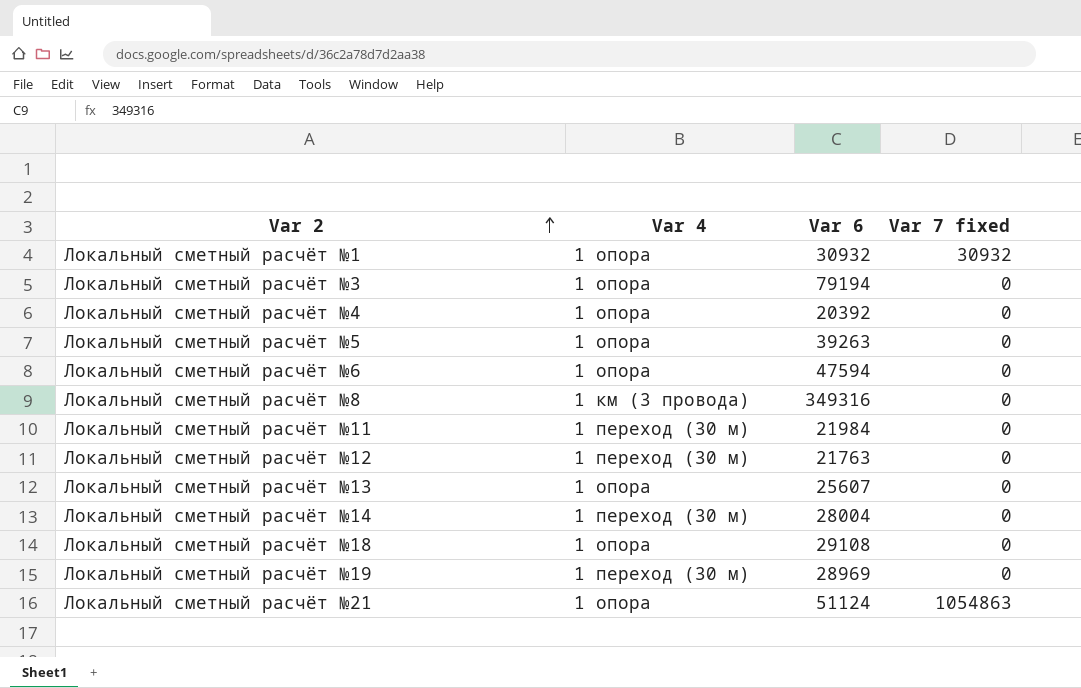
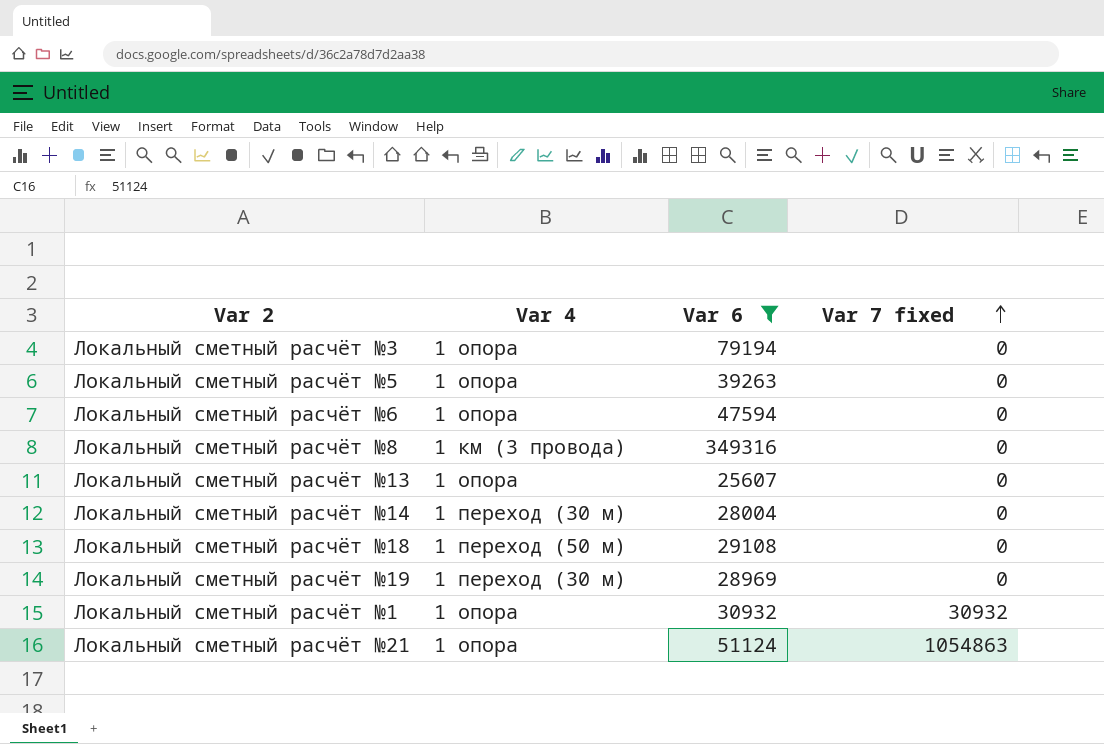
filter: none -> Var 6 >= 25607
row order: Var 2 ascending -> Var 7 fixed ascending
Локальный сметный расчёт №18 | Var 4: 1 опора -> 1 переход (50 м)

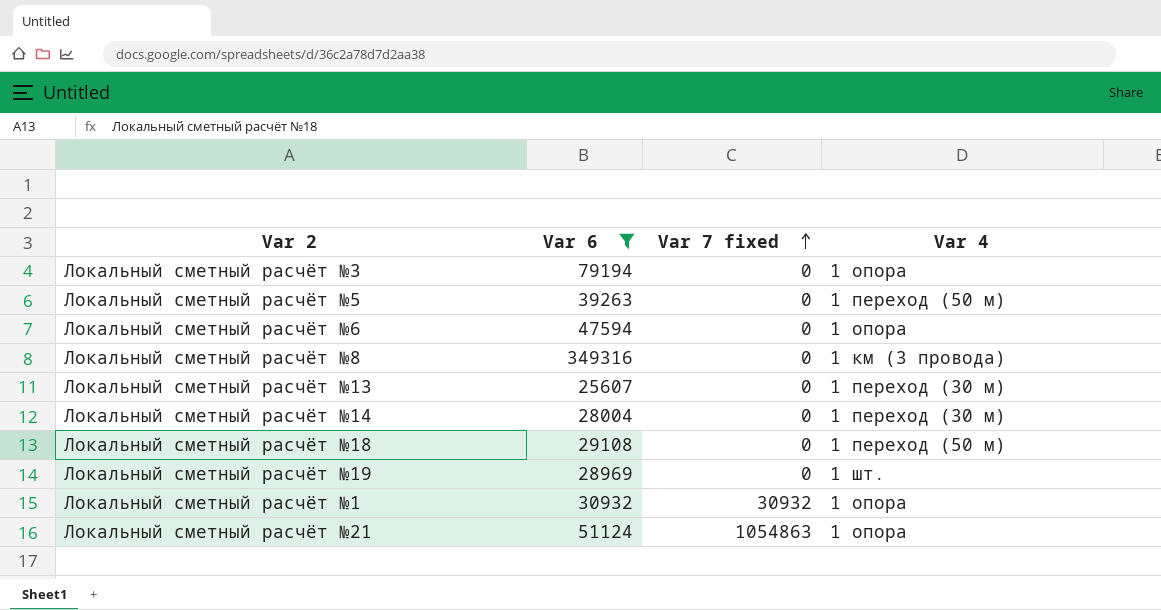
column Var 4 | position: 2 -> 4
Локальный сметный расчёт №5 | Var 4: 1 опора -> 1 переход (50 м)
Локальный сметный расчёт №13 | Var 4: 1 опора -> 1 переход (30 м)
Локальный сметный расчёт №19 | Var 4: 1 переход (30 м) -> 1 шт.

